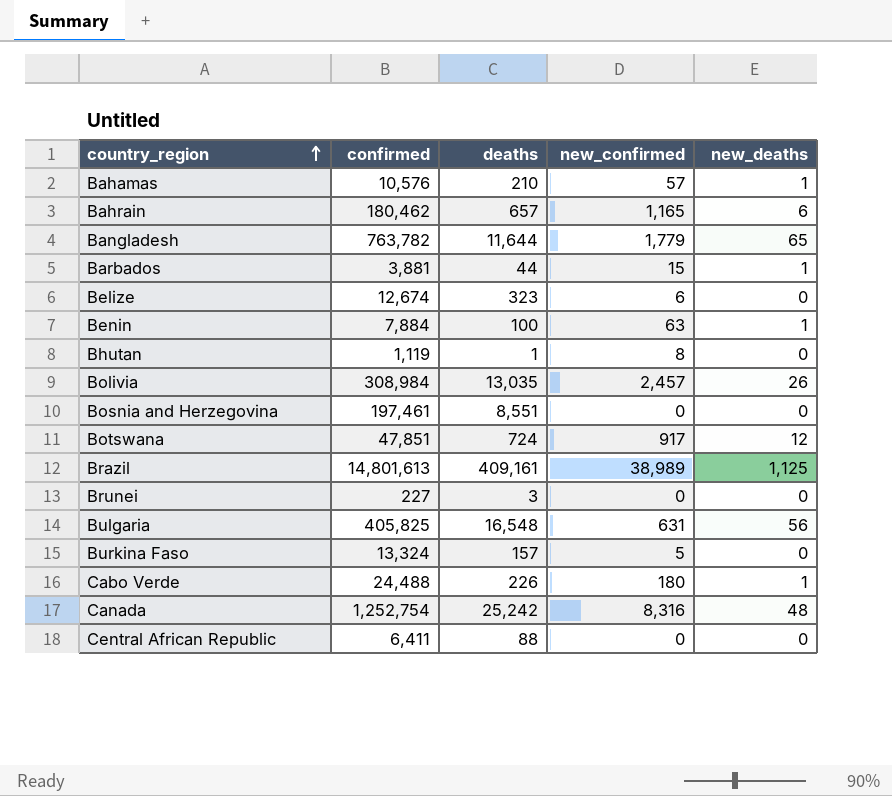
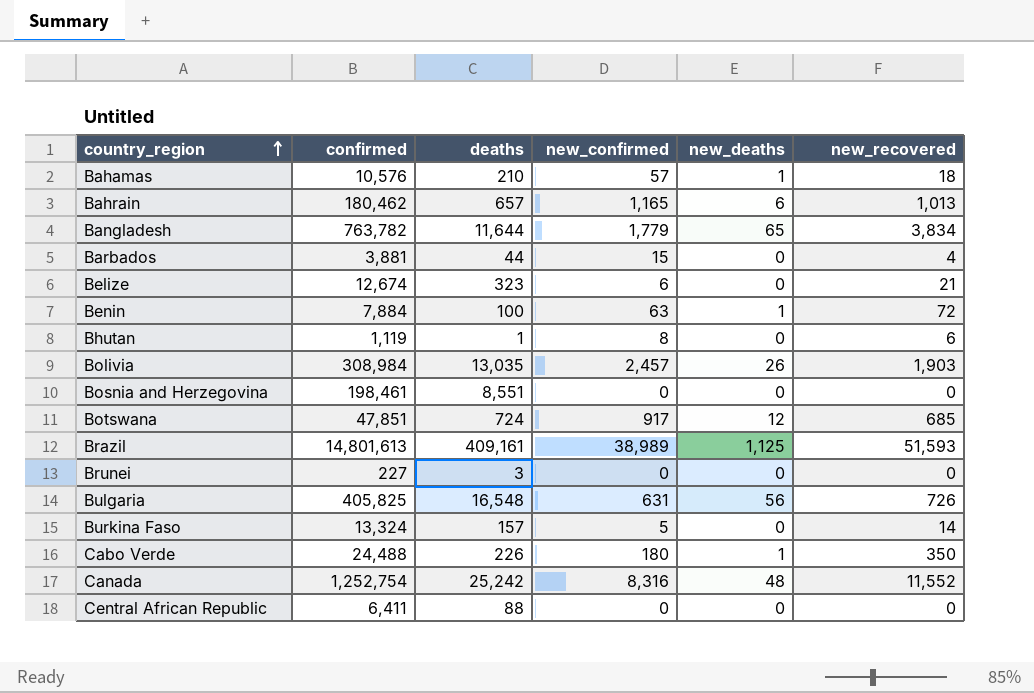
column new_recovered | position: none -> 6
Barbados | new_deaths: 1 -> 0
Bosnia and Herzegovina | confirmed: 197,461 -> 198,461

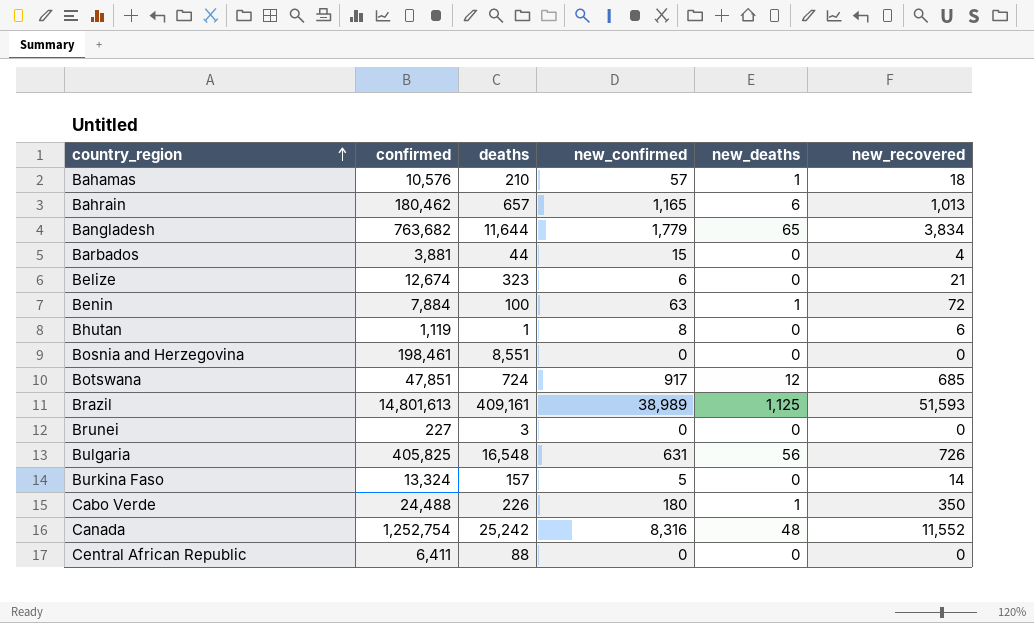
row Bolivia: 308,984 | 13,035 | 2,457 | 26 | 1,903 -> none
Bangladesh | confirmed: 763,782 -> 763,682

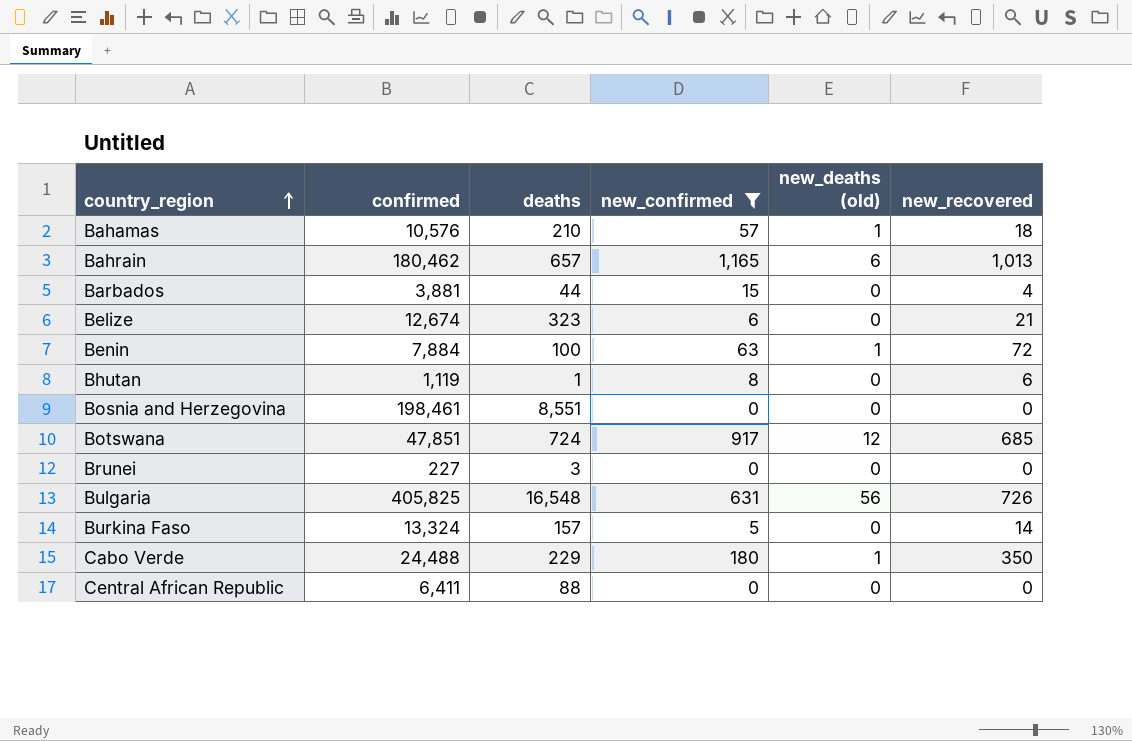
filter: none -> new_confirmed <= 1,165
column name: new_deaths -> new_deaths (old)
Cabo Verde | deaths: 226 -> 229

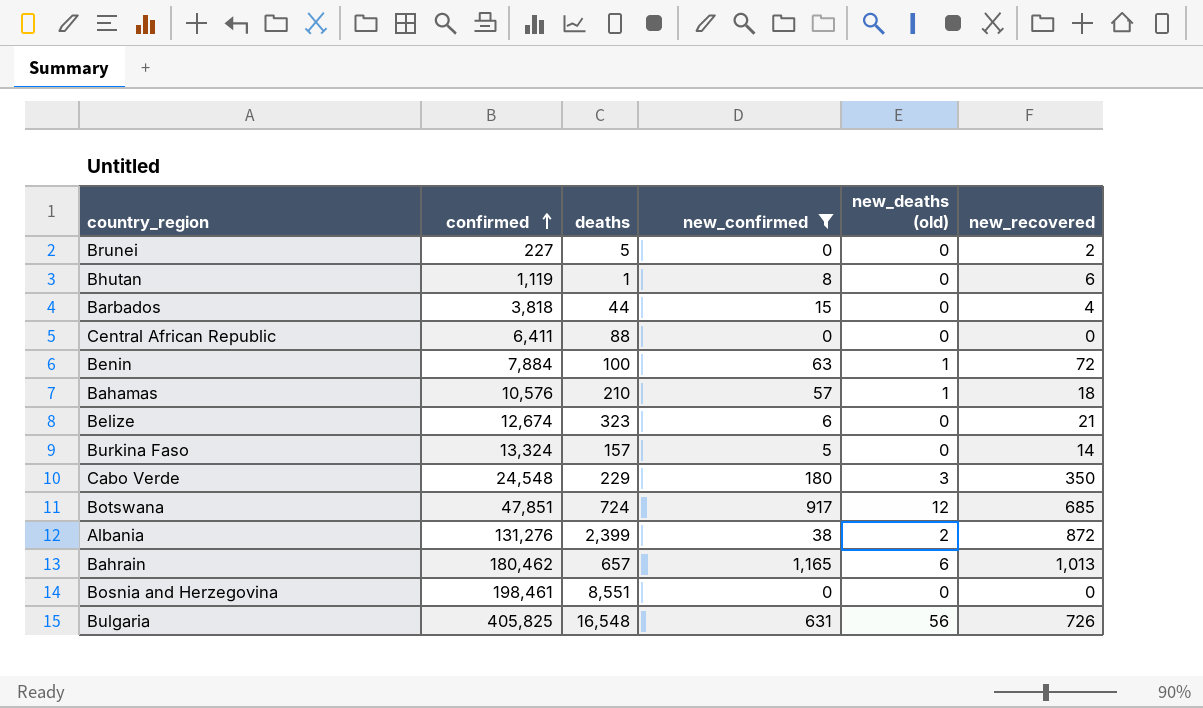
row order: country_region ascending -> confirmed ascending
Brunei | deaths: 3 -> 5
Brunei | new_recovered: 0 -> 2
Barbados | confirmed: 3,881 -> 3,818
Cabo Verde | confirmed: 24,488 -> 24,548
Cabo Verde | new_deaths (old): 1 -> 3
row Albania: none -> 131,276 | 2,399 | 38 | 2 | 872

